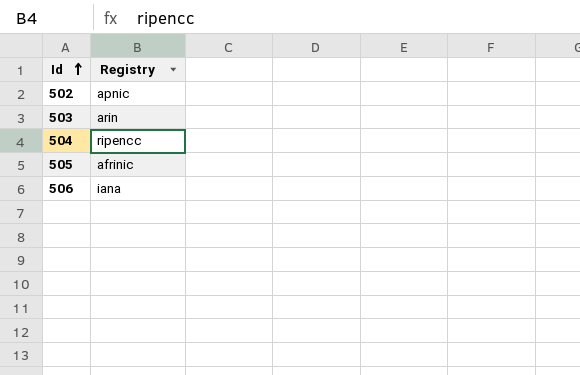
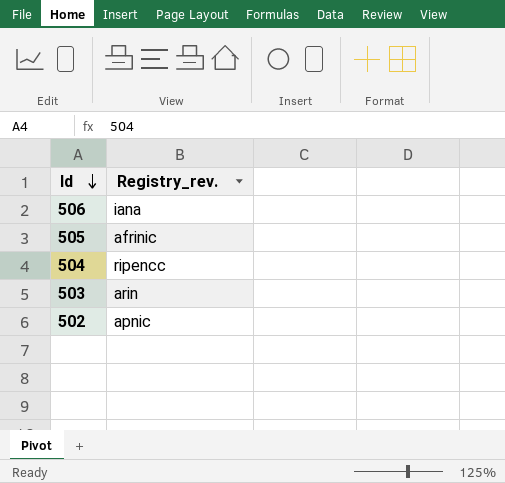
row order: Id ascending -> Id descending
column name: Registry -> Registry_rev.

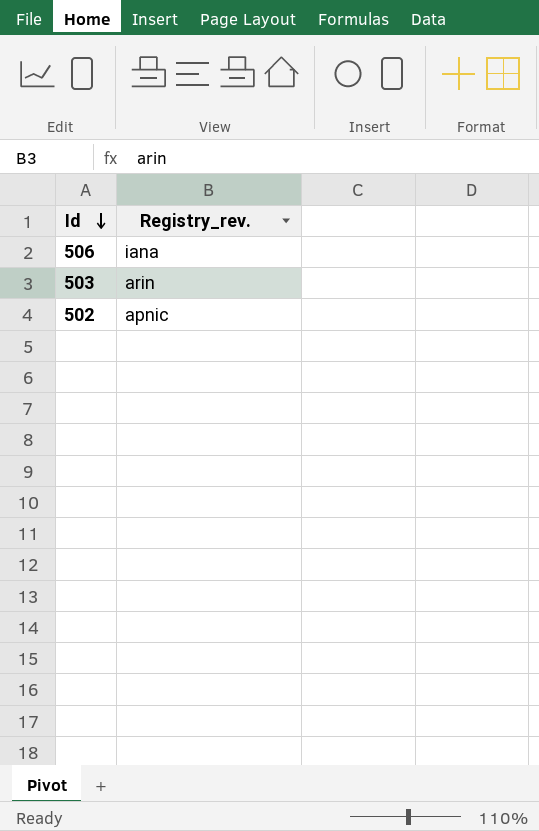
row 505: afrinic -> none
row 504: ripencc -> none

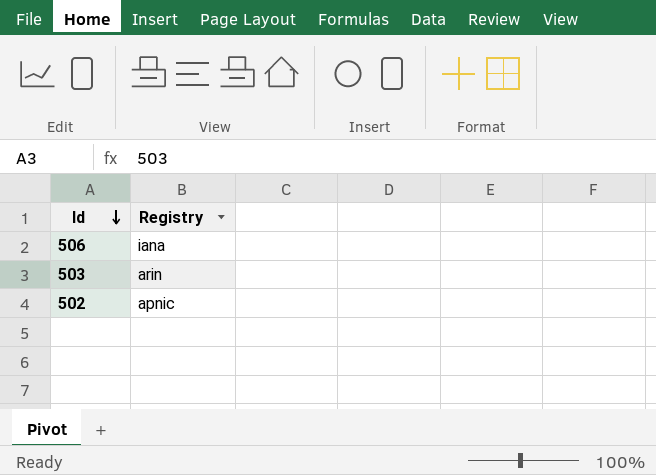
column name: Registry_rev. -> Registry

